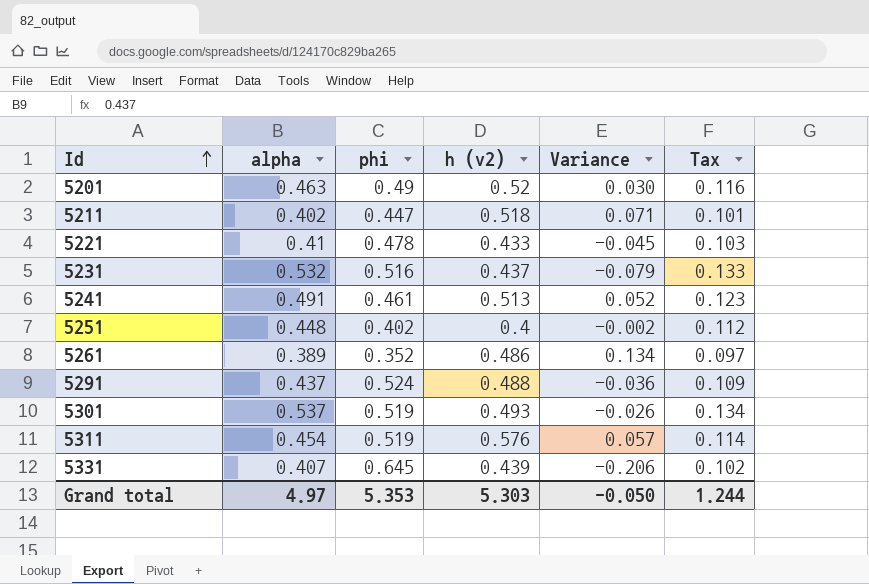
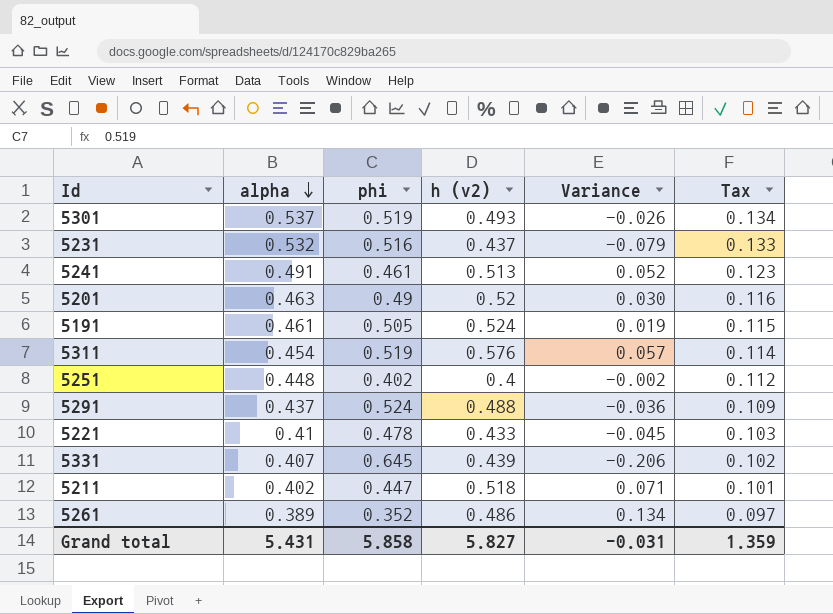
row order: Id ascending -> alpha descending
row 5191: none -> 0.461 | 0.505 | 0.524 | 0.019 | 0.115
Grand total | alpha: 4.97 -> 5.431
Grand total | phi: 5.353 -> 5.858
Grand total | h (v2): 5.303 -> 5.827
Grand total | Variance: -0.050 -> -0.031
Grand total | Tax: 1.244 -> 1.359

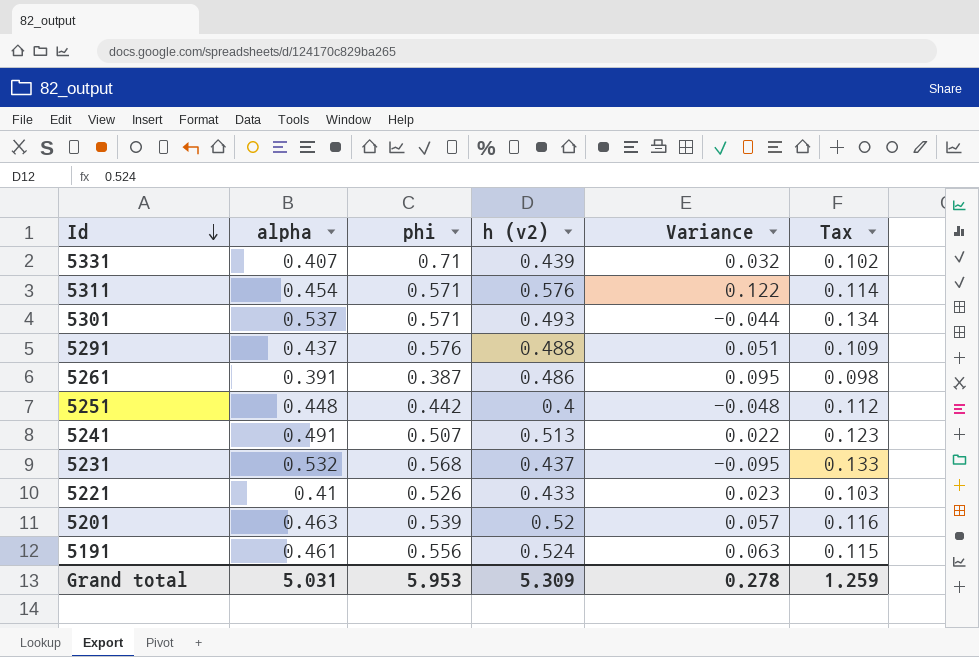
row order: alpha descending -> Id descending
column Variance | formula: [h (v2)] - [phi] -> [h (v2)] - [alpha]
row 5211: 0.402 | 0.447 | 0.518 | 0.071 | 0.101 -> none
5331 | phi: 0.645 -> 0.71
5311 | phi: 0.519 -> 0.571
5301 | phi: 0.519 -> 0.571
5291 | phi: 0.524 -> 0.576
5261 | alpha: 0.389 -> 0.391
5261 | phi: 0.352 -> 0.387
5261 | Tax: 0.097 -> 0.098
5251 | phi: 0.402 -> 0.442
5241 | phi: 0.461 -> 0.507
5231 | phi: 0.516 -> 0.568
5221 | phi: 0.478 -> 0.526
5201 | phi: 0.49 -> 0.539
5191 | phi: 0.505 -> 0.556
Grand total | alpha: 5.431 -> 5.031
Grand total | phi: 5.858 -> 5.953
Grand total | h (v2): 5.827 -> 5.309
Grand total | Variance: -0.031 -> 0.278
Grand total | Tax: 1.359 -> 1.259

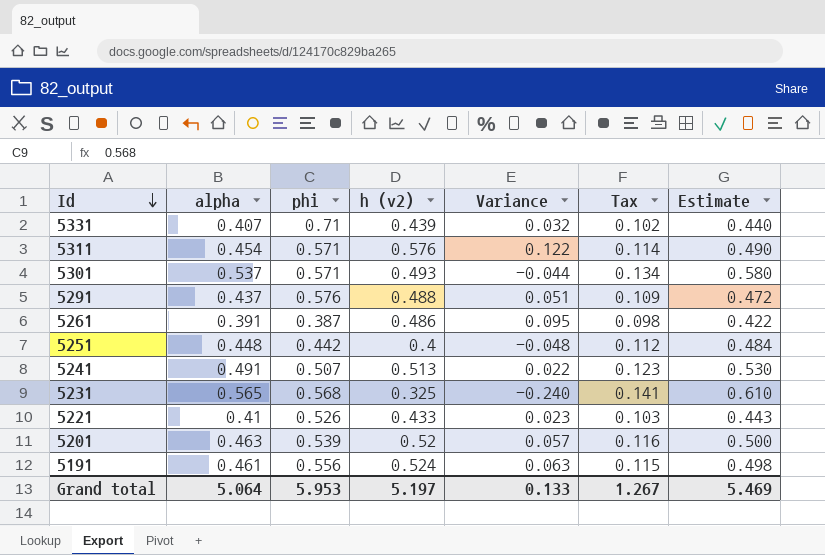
column Estimate | formula: none -> [alpha] * 1.08
5231 | alpha: 0.532 -> 0.565
5231 | h (v2): 0.437 -> 0.325
5231 | Variance: -0.095 -> -0.240
5231 | Tax: 0.133 -> 0.141
Grand total | alpha: 5.031 -> 5.064
Grand total | h (v2): 5.309 -> 5.197
Grand total | Variance: 0.278 -> 0.133
Grand total | Tax: 1.259 -> 1.267

